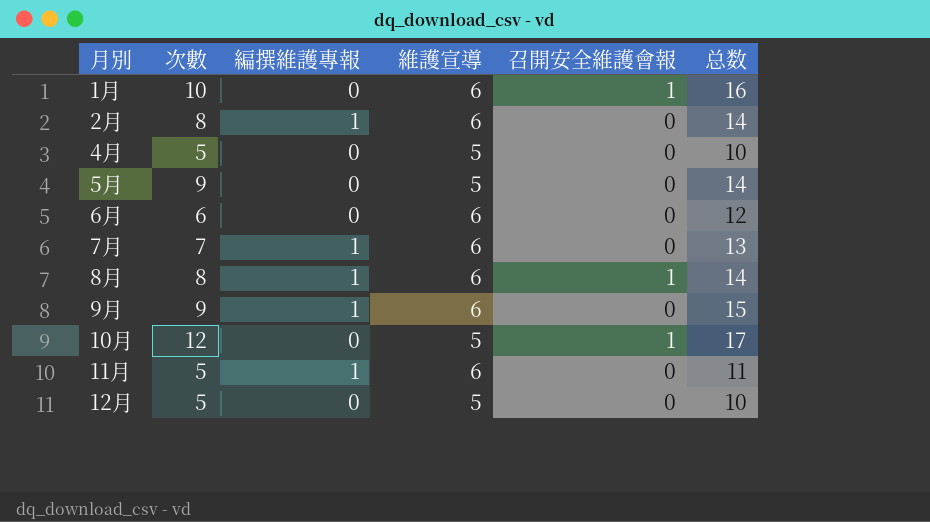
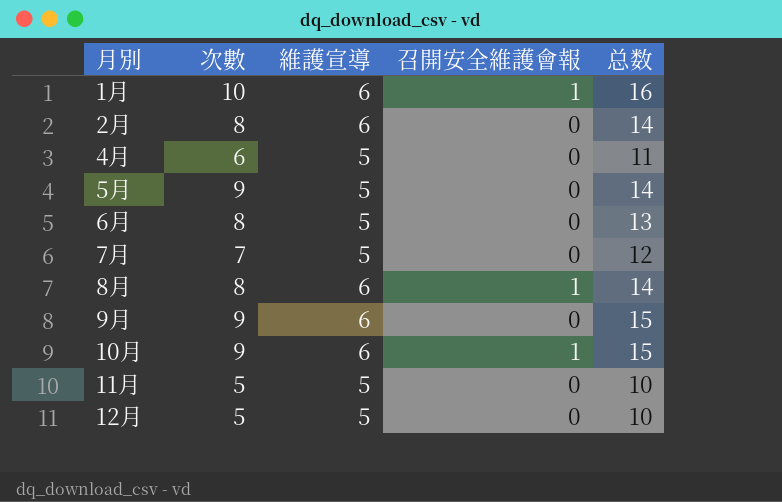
column 編撰維護專報 | position: 3 -> none
4月 | 次數: 5 -> 6
4月 | 总数: 10 -> 11
6月 | 次數: 6 -> 8
6月 | 維護宣導: 6 -> 5
6月 | 总数: 12 -> 13
7月 | 維護宣導: 6 -> 5
7月 | 总数: 13 -> 12
10月 | 次數: 12 -> 9
10月 | 維護宣導: 5 -> 6
10月 | 总数: 17 -> 15
11月 | 維護宣導: 6 -> 5
11月 | 总数: 11 -> 10

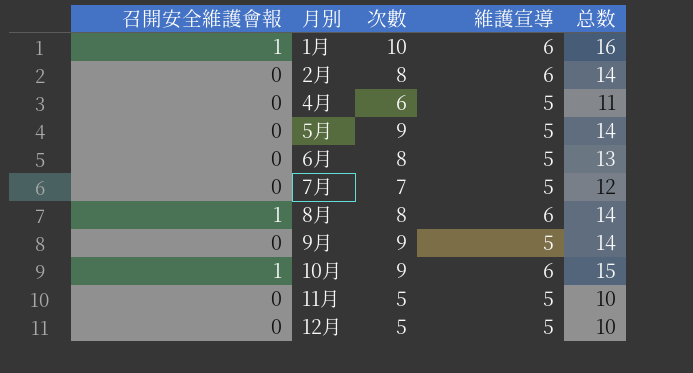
column 召開安全維護會報 | position: 4 -> 1
9月 | 維護宣導: 6 -> 5
9月 | 总数: 15 -> 14

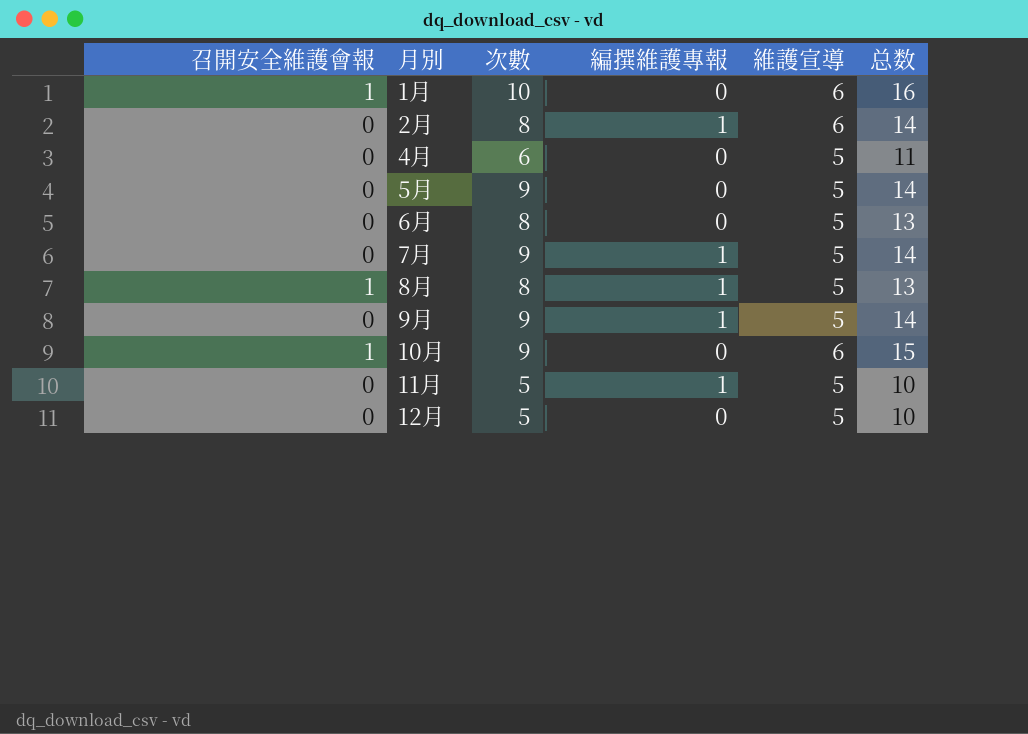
column 編撰維護專報 | position: none -> 4
7月 | 次數: 7 -> 9
7月 | 总数: 12 -> 14
8月 | 維護宣導: 6 -> 5
8月 | 总数: 14 -> 13

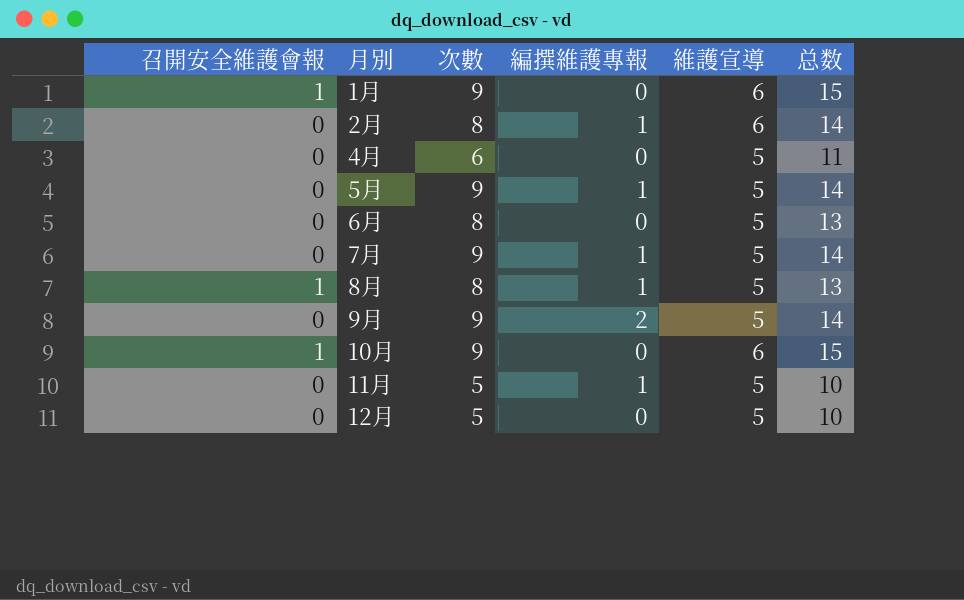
1月 | 次數: 10 -> 9
1月 | 总数: 16 -> 15
5月 | 編撰維護專報: 0 -> 1
9月 | 編撰維護專報: 1 -> 2

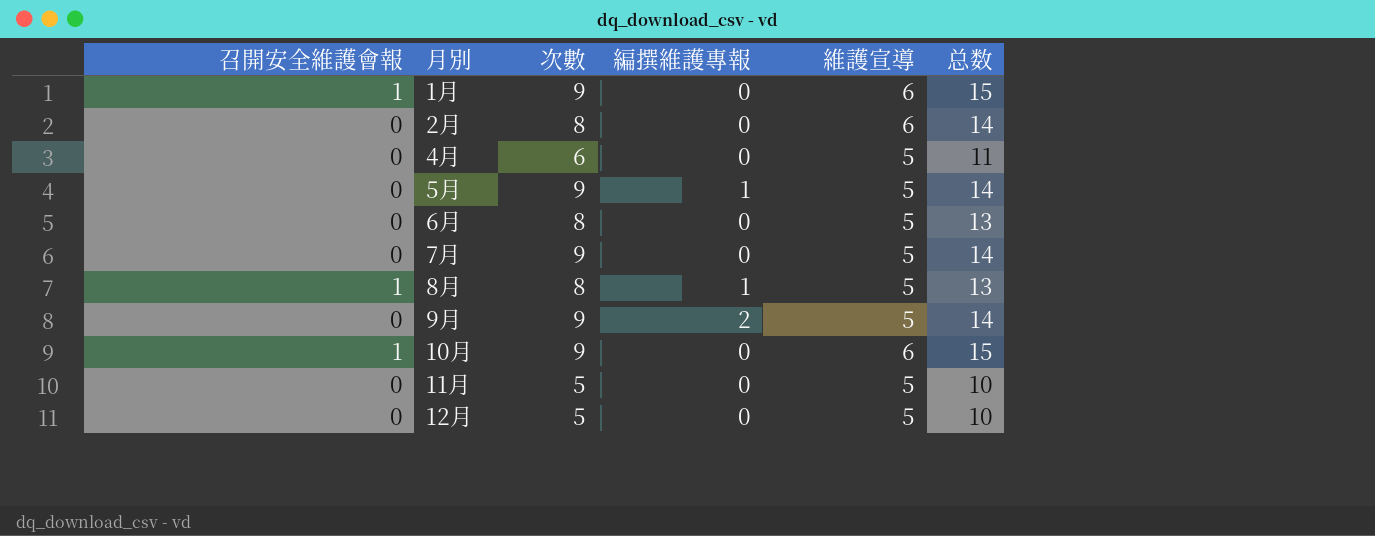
2月 | 編撰維護專報: 1 -> 0
7月 | 編撰維護專報: 1 -> 0
11月 | 編撰維護專報: 1 -> 0

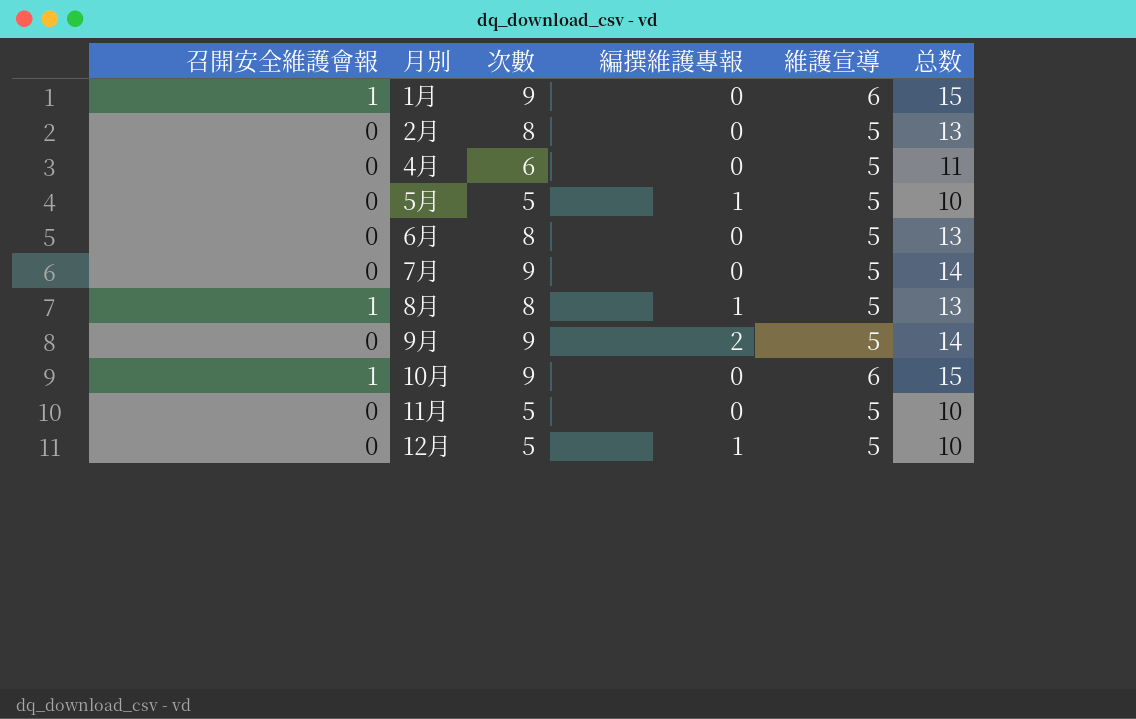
2月 | 維護宣導: 6 -> 5
2月 | 总数: 14 -> 13
5月 | 次數: 9 -> 5
5月 | 总数: 14 -> 10
12月 | 編撰維護專報: 0 -> 1

